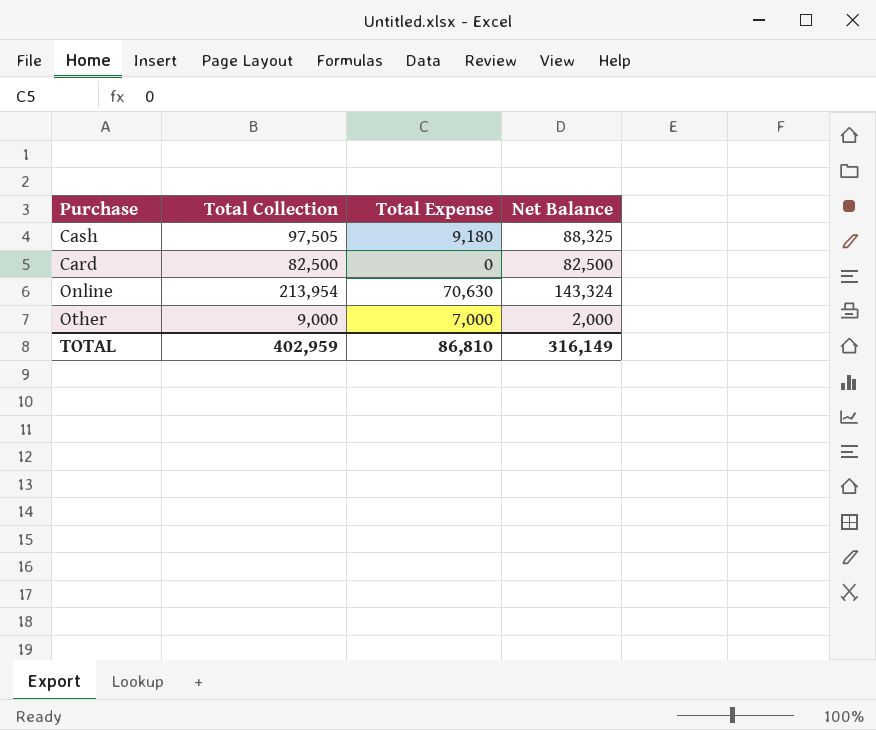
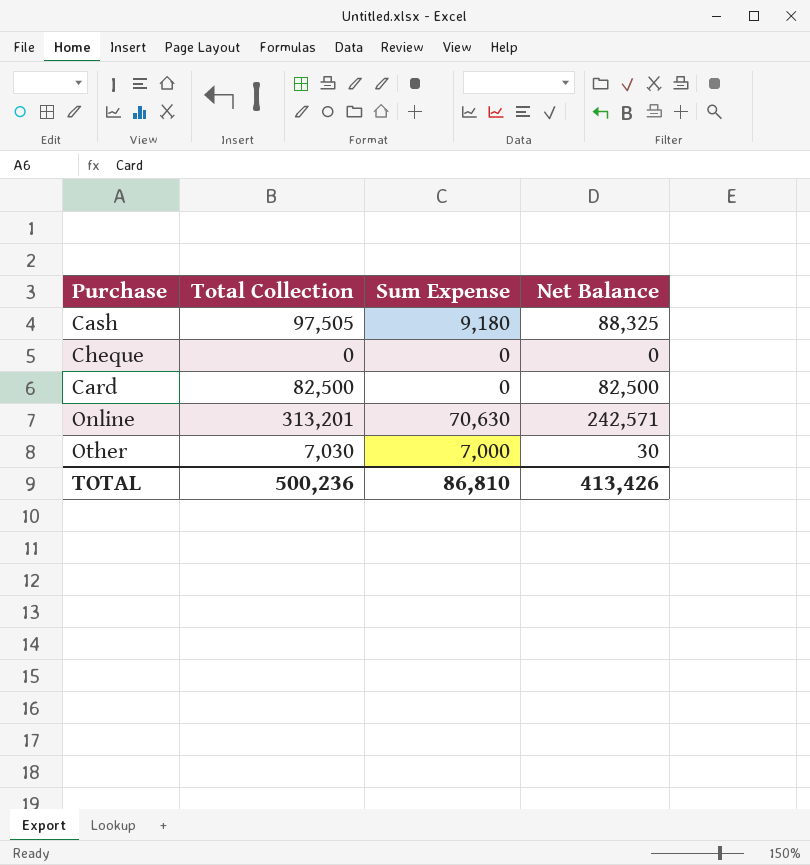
column name: Total Expense -> Sum Expense
row Cheque: none -> 0 | 0 | 0
Online | Total Collection: 213,954 -> 313,201
Online | Net Balance: 143,324 -> 242,571
Other | Total Collection: 9,000 -> 7,030
Other | Net Balance: 2,000 -> 30
TOTAL | Total Collection: 402,959 -> 500,236
TOTAL | Net Balance: 316,149 -> 413,426

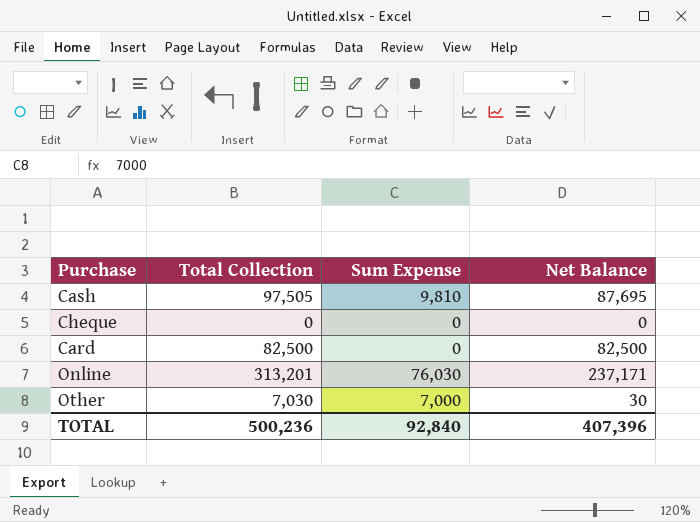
Cash | Sum Expense: 9,180 -> 9,810
Cash | Net Balance: 88,325 -> 87,695
Online | Sum Expense: 70,630 -> 76,030
Online | Net Balance: 242,571 -> 237,171
TOTAL | Sum Expense: 86,810 -> 92,840
TOTAL | Net Balance: 413,426 -> 407,396

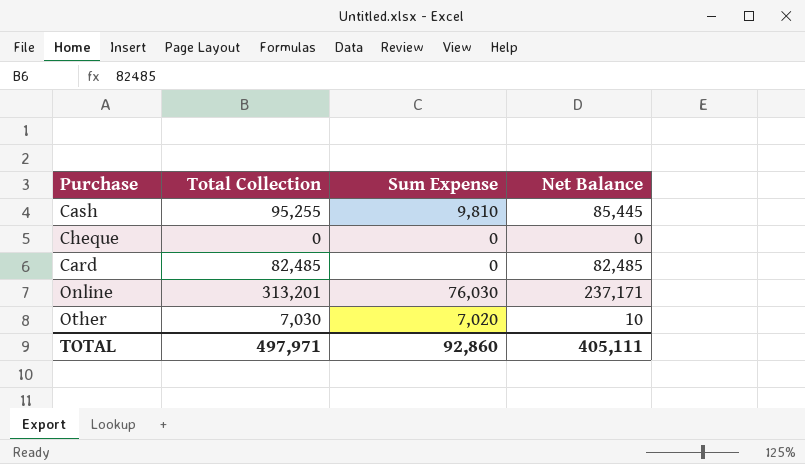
Cash | Total Collection: 97,505 -> 95,255
Cash | Net Balance: 87,695 -> 85,445
Card | Total Collection: 82,500 -> 82,485
Card | Net Balance: 82,500 -> 82,485
Other | Sum Expense: 7,000 -> 7,020
Other | Net Balance: 30 -> 10
TOTAL | Total Collection: 500,236 -> 497,971
TOTAL | Sum Expense: 92,840 -> 92,860
TOTAL | Net Balance: 407,396 -> 405,111

